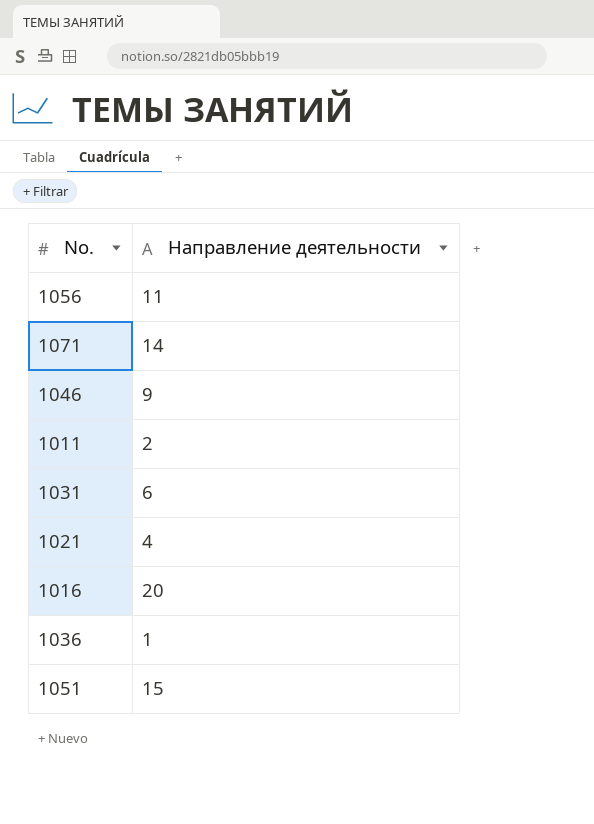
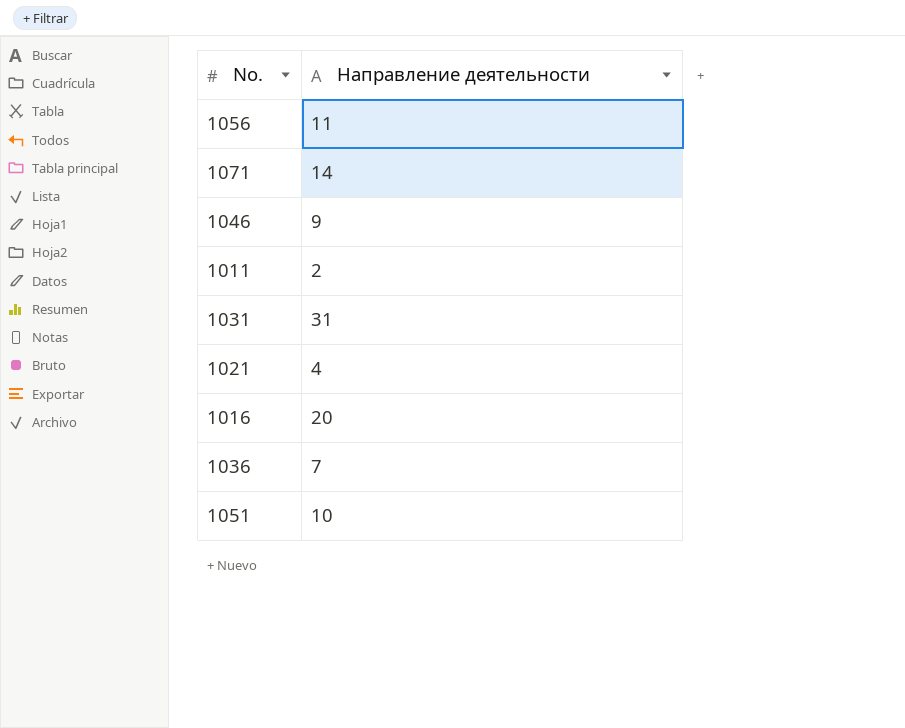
1031 | Направление деятельности: 6 -> 31
1036 | Направление деятельности: 1 -> 7
1051 | Направление деятельности: 15 -> 10

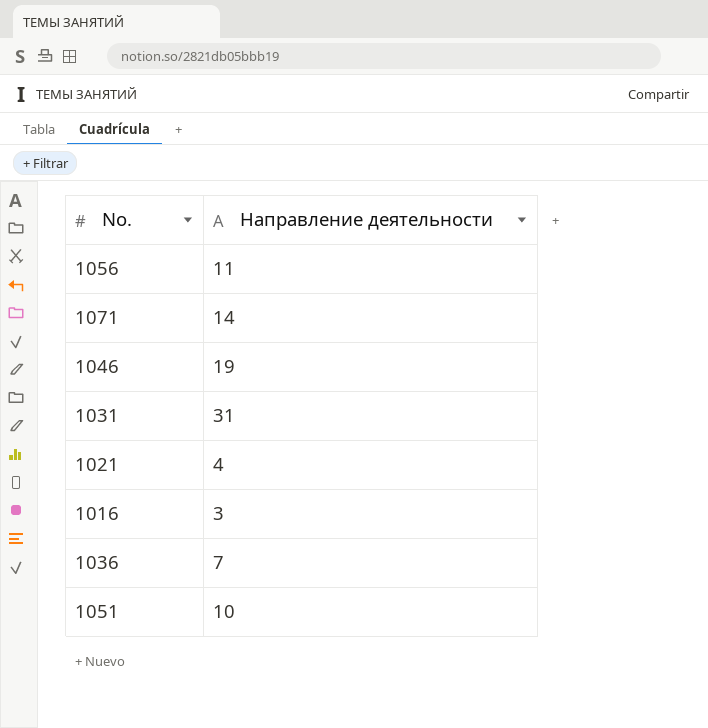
row 1011: 2 -> none
1046 | Направление деятельности: 9 -> 19
1016 | Направление деятельности: 20 -> 3

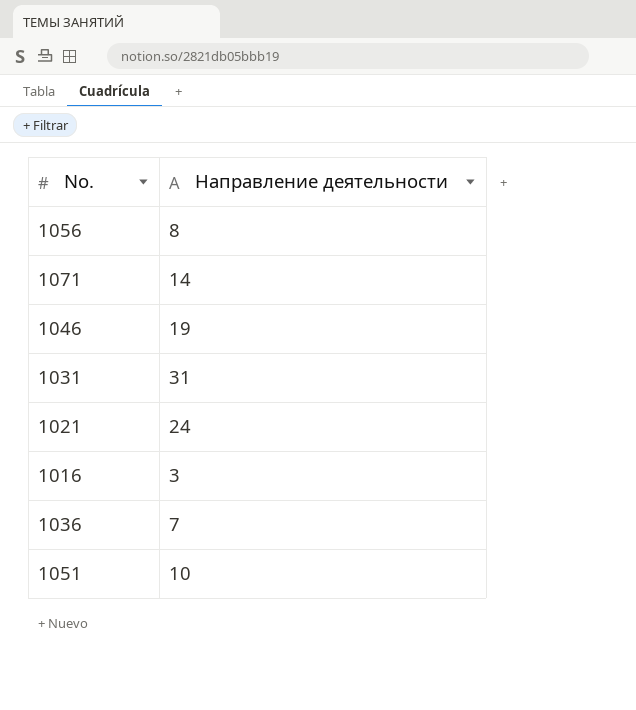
1056 | Направление деятельности: 11 -> 8
1021 | Направление деятельности: 4 -> 24

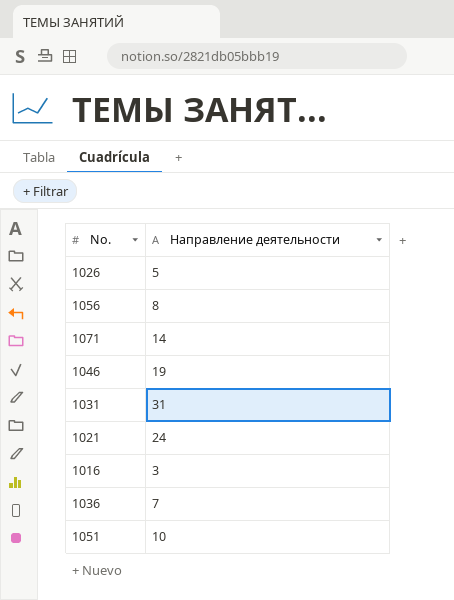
row 1026: none -> 5

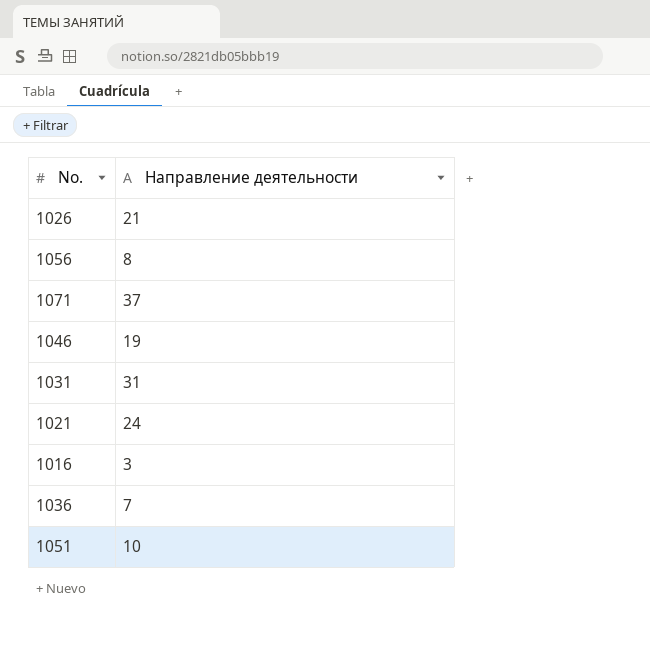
1026 | Направление деятельности: 5 -> 21
1071 | Направление деятельности: 14 -> 37

